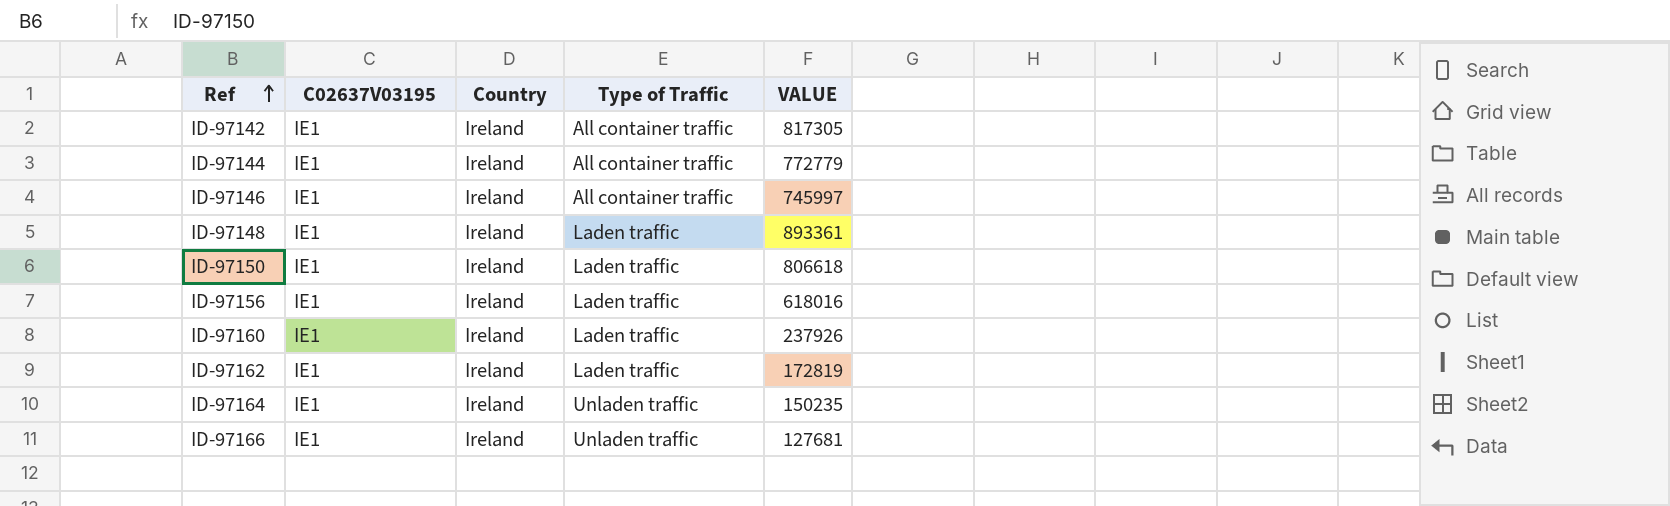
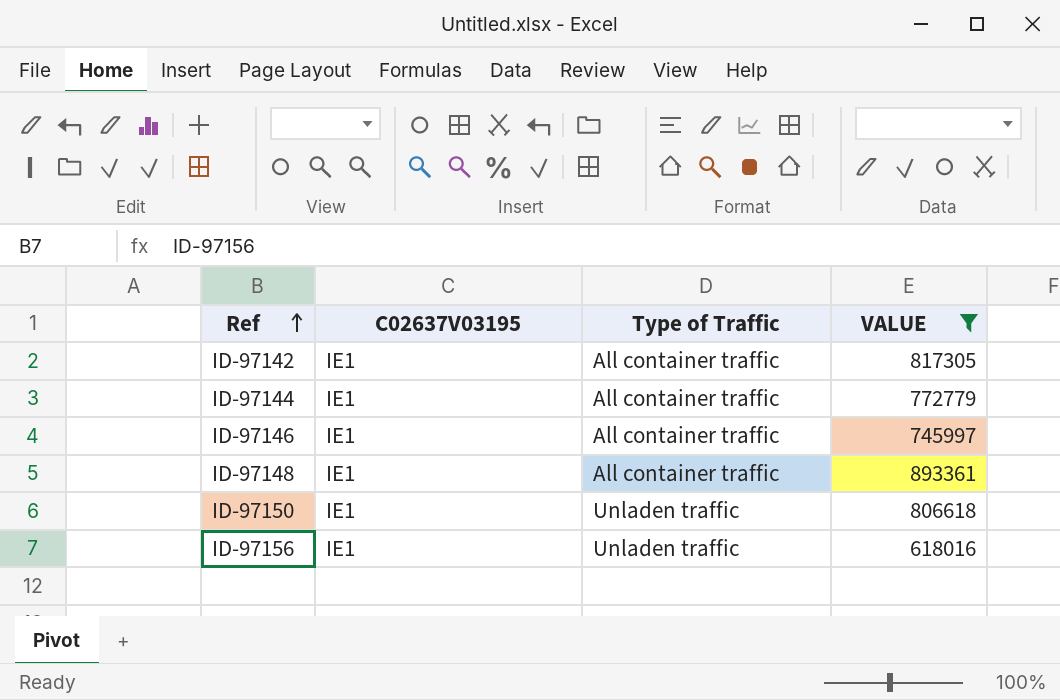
filter: none -> VALUE >= 618016
column Country | position: 3 -> none
ID-97148 | Type of Traffic: Laden traffic -> All container traffic
ID-97150 | Type of Traffic: Laden traffic -> Unladen traffic
ID-97156 | Type of Traffic: Laden traffic -> Unladen traffic

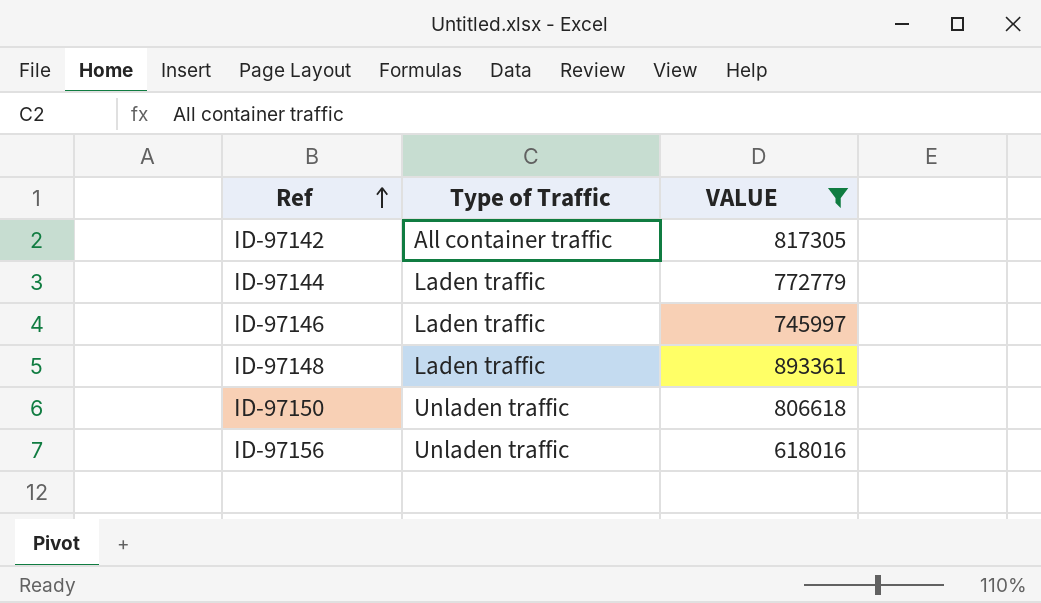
column C02637V03195 | position: 2 -> none
ID-97144 | Type of Traffic: All container traffic -> Laden traffic
ID-97146 | Type of Traffic: All container traffic -> Laden traffic
ID-97148 | Type of Traffic: All container traffic -> Laden traffic

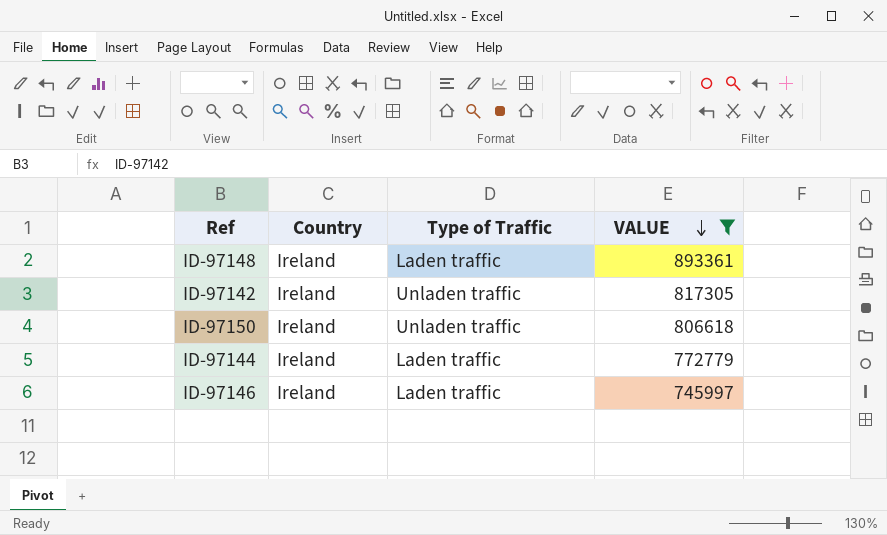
row order: Ref ascending -> VALUE descending
column Country | position: none -> 2
row ID-97156: Unladen traffic | 618016 -> none
ID-97142 | Type of Traffic: All container traffic -> Unladen traffic

